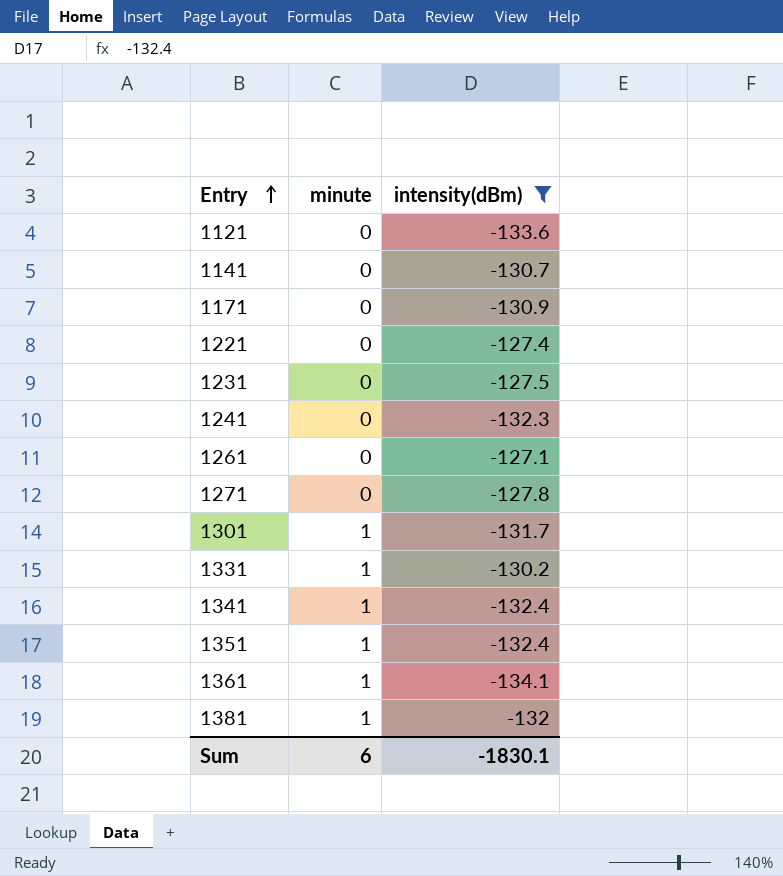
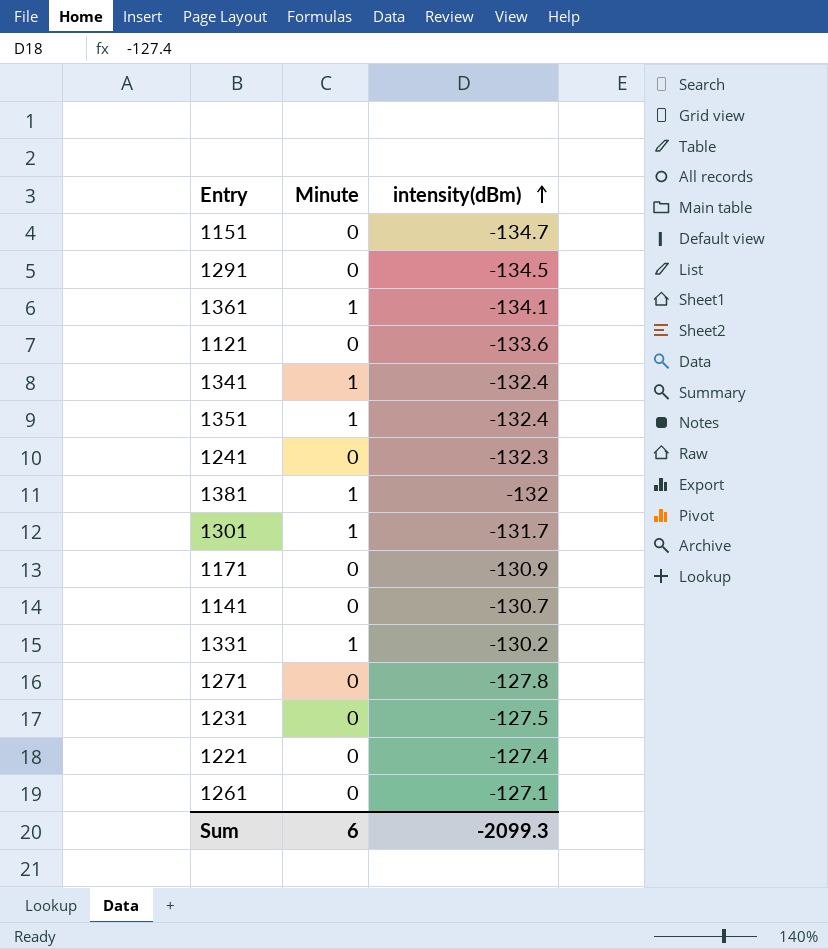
filter: intensity(dBm) >= -134.1 -> none
row order: Entry ascending -> intensity(dBm) ascending
column name: minute -> Minute
Sum | intensity(dBm): -1830.1 -> -2099.3

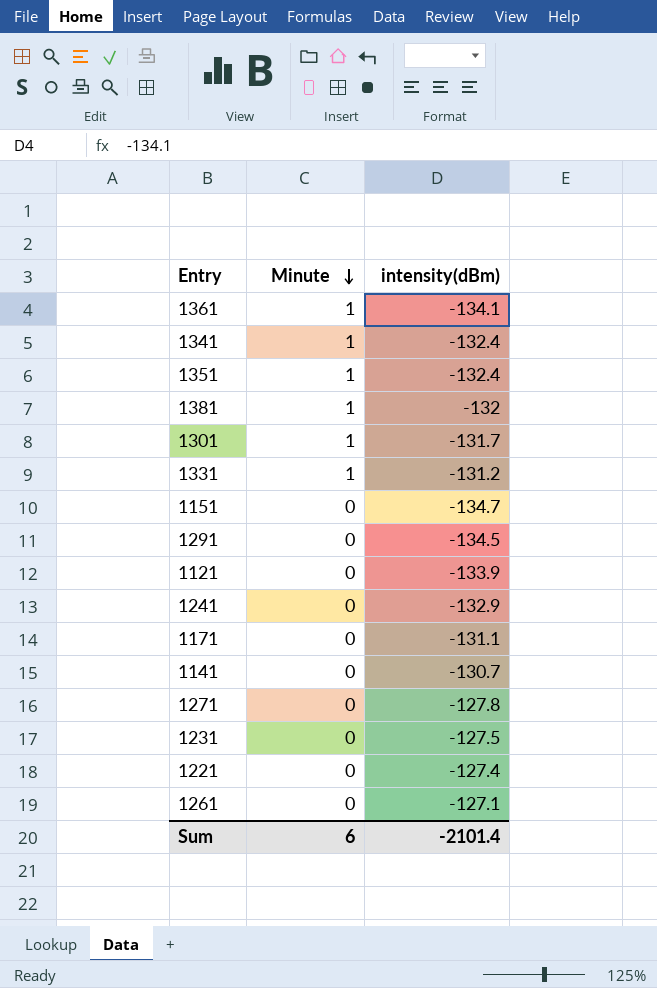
row order: intensity(dBm) ascending -> Minute descending
1331 | intensity(dBm): -130.2 -> -131.2
1121 | intensity(dBm): -133.6 -> -133.9
1241 | intensity(dBm): -132.3 -> -132.9
1171 | intensity(dBm): -130.9 -> -131.1
Sum | intensity(dBm): -2099.3 -> -2101.4

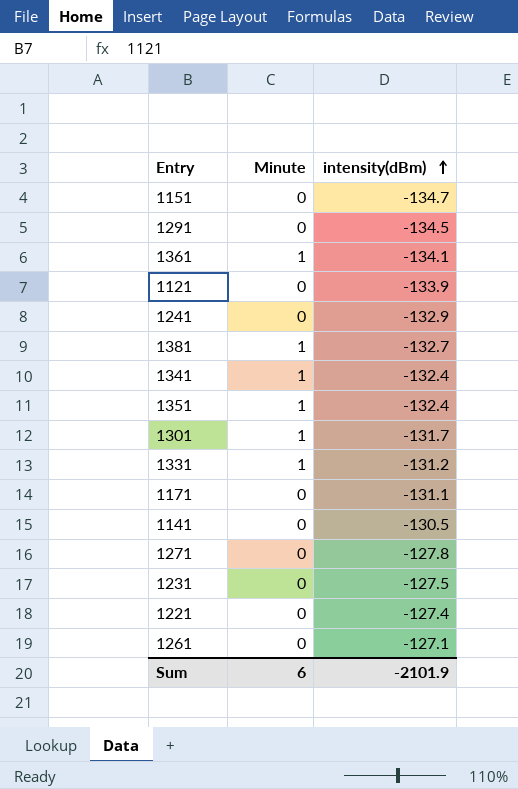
row order: Minute descending -> intensity(dBm) ascending
1381 | intensity(dBm): -132 -> -132.7
1141 | intensity(dBm): -130.7 -> -130.5
Sum | intensity(dBm): -2101.4 -> -2101.9

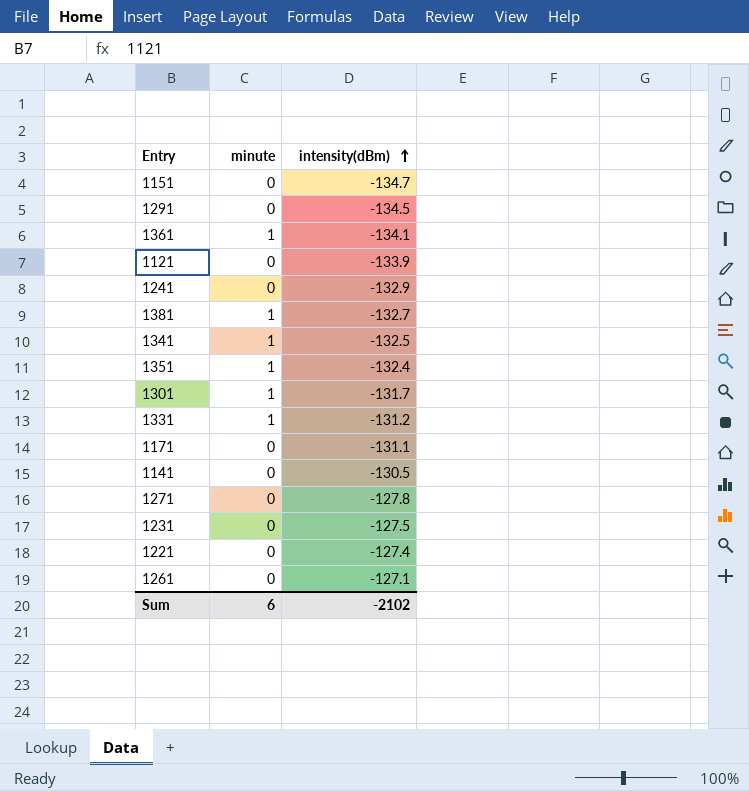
column name: Minute -> minute
1341 | intensity(dBm): -132.4 -> -132.5
Sum | intensity(dBm): -2101.9 -> -2102

